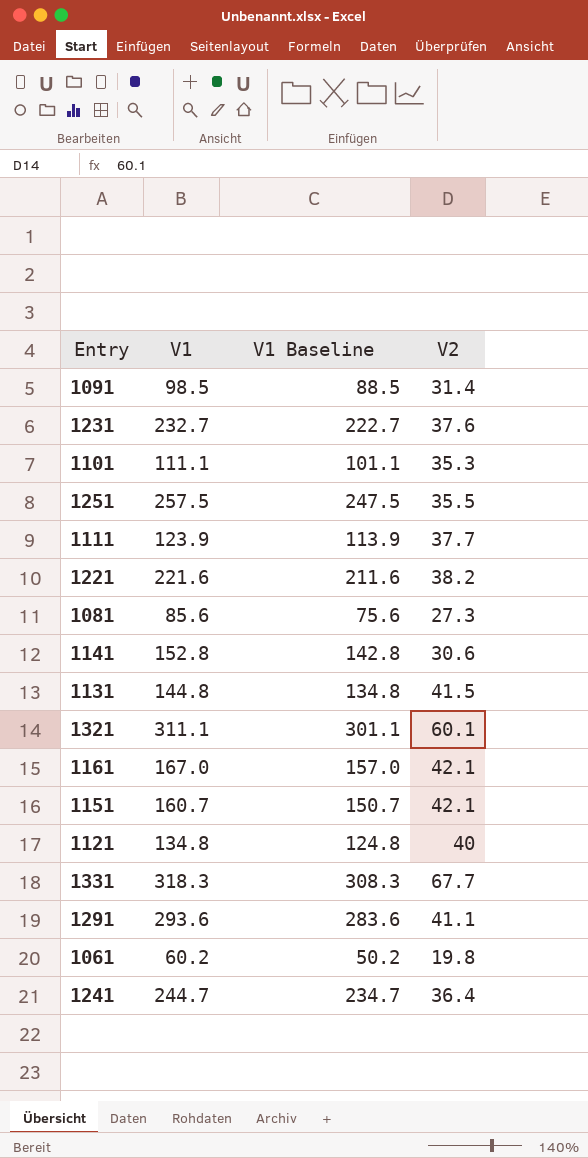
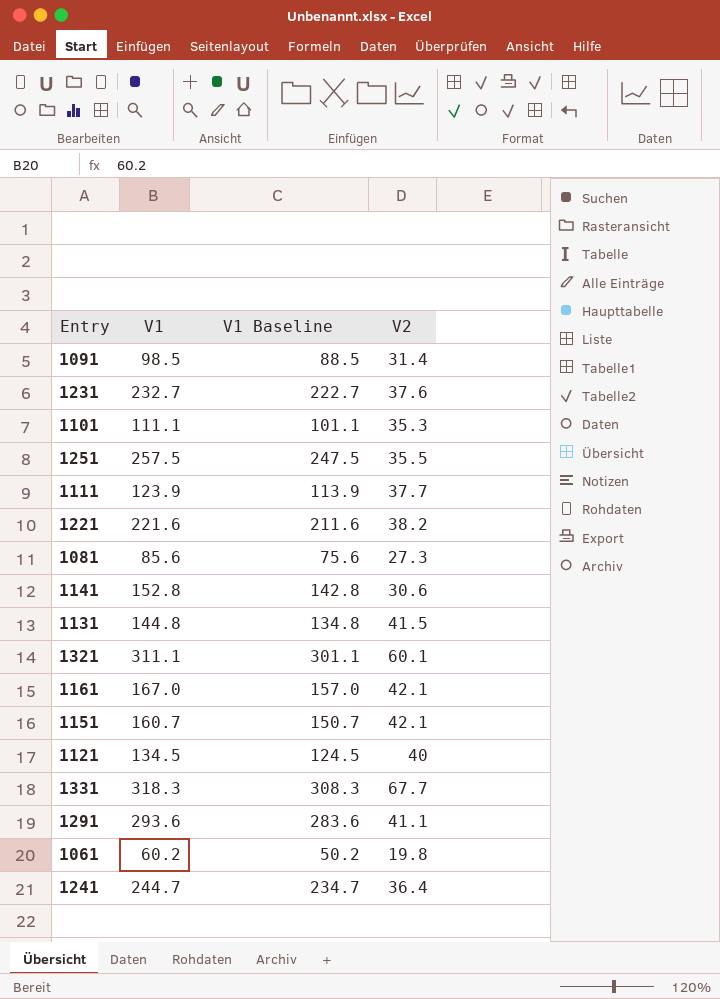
1121 | V1: 134.8 -> 134.5
1121 | V1 Baseline: 124.8 -> 124.5

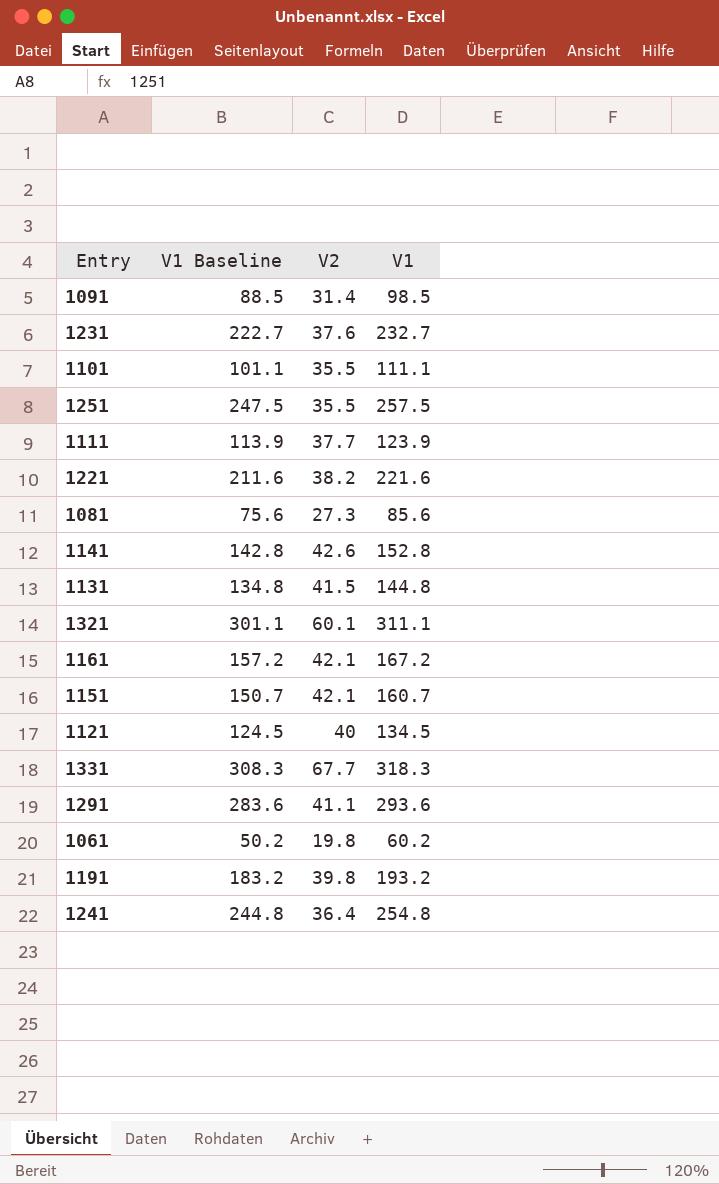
column V1 | position: 2 -> 4
1101 | V2: 35.3 -> 35.5
1141 | V2: 30.6 -> 42.6
1161 | V1 Baseline: 157.0 -> 157.2
1161 | V1: 167.0 -> 167.2
row 1191: none -> 183.2 | 39.8 | 193.2
1241 | V1 Baseline: 234.7 -> 244.8
1241 | V1: 244.7 -> 254.8

